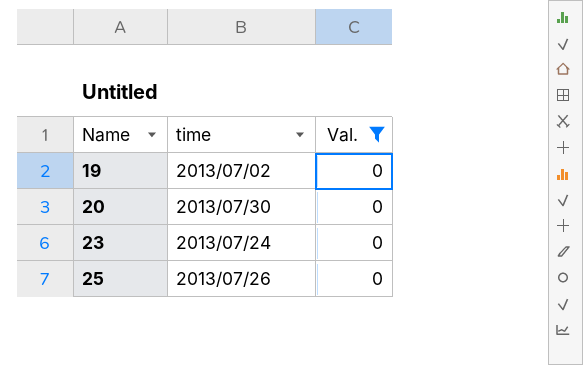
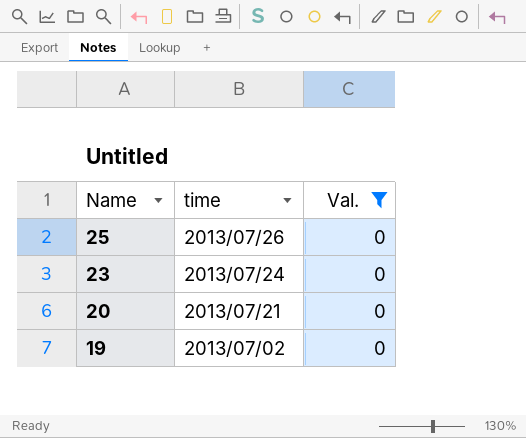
row order: Name ascending -> Name descending
20 | time: 2013/07/30 -> 2013/07/21

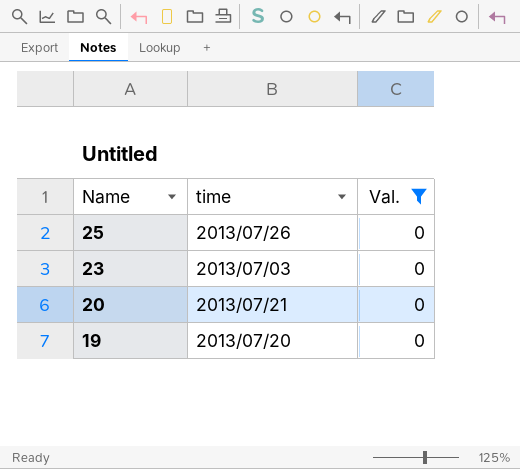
23 | time: 2013/07/24 -> 2013/07/03
19 | time: 2013/07/02 -> 2013/07/20

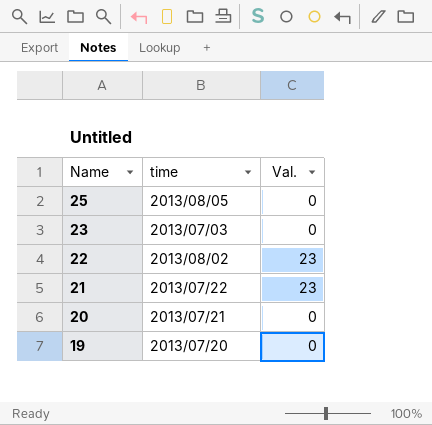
filter: Val. = 0 -> none
25 | time: 2013/07/26 -> 2013/08/05

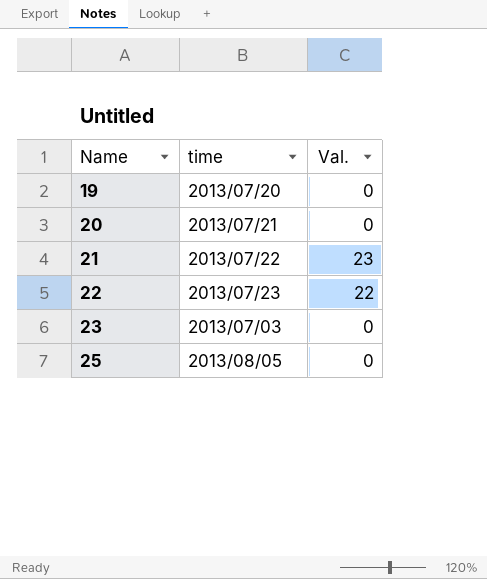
row order: Name descending -> Name ascending
22 | time: 2013/08/02 -> 2013/07/23
22 | Val.: 23 -> 22

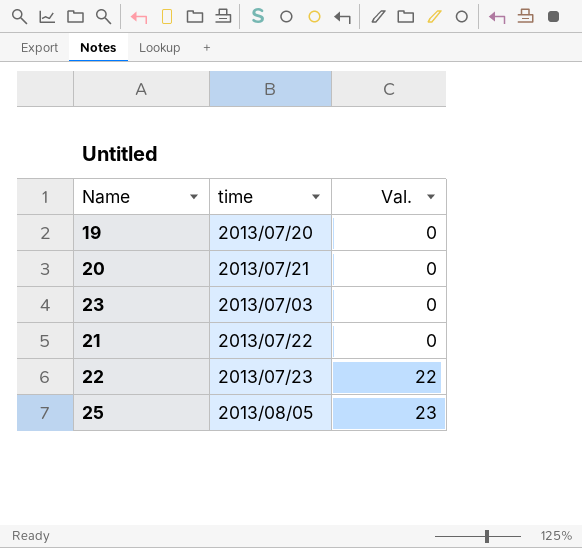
row order: Name ascending -> Val. ascending
21 | Val.: 23 -> 0
25 | Val.: 0 -> 23

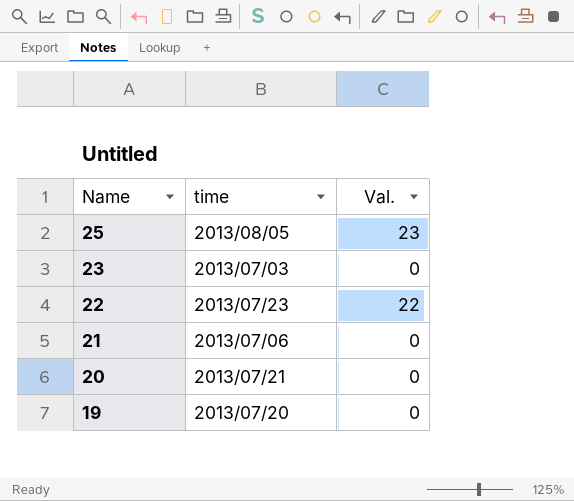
row order: Val. ascending -> Name descending
21 | time: 2013/07/22 -> 2013/07/06

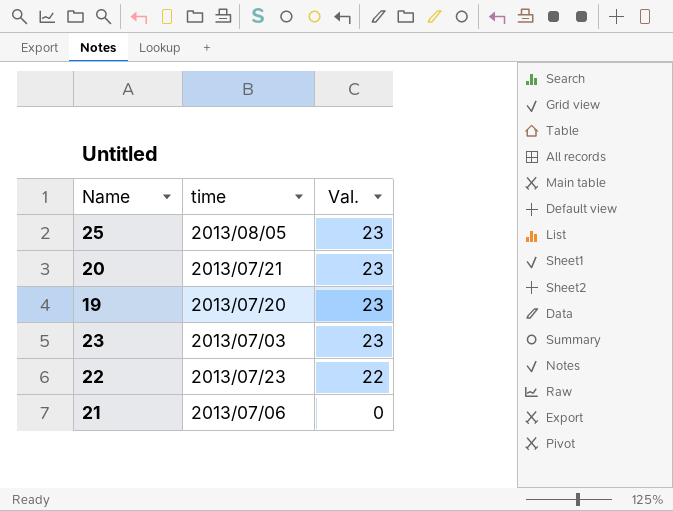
row order: Name descending -> Val. descending
20 | Val.: 0 -> 23
19 | Val.: 0 -> 23
23 | Val.: 0 -> 23

